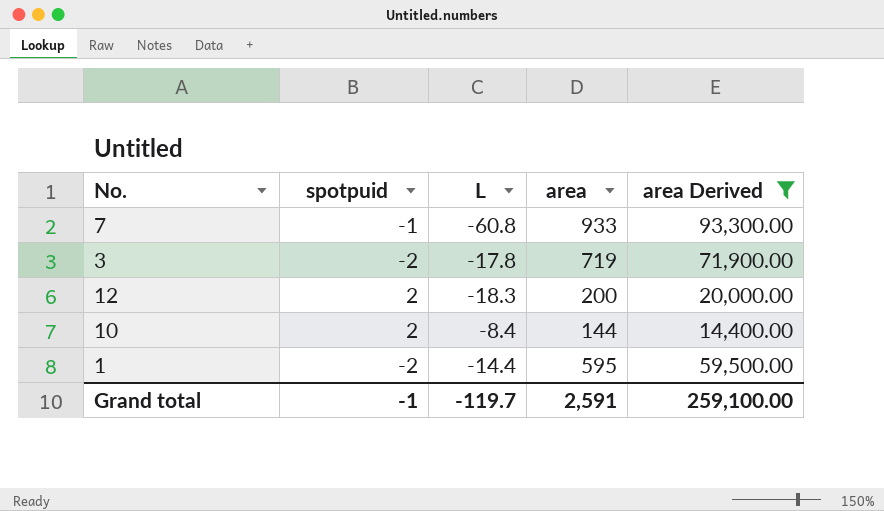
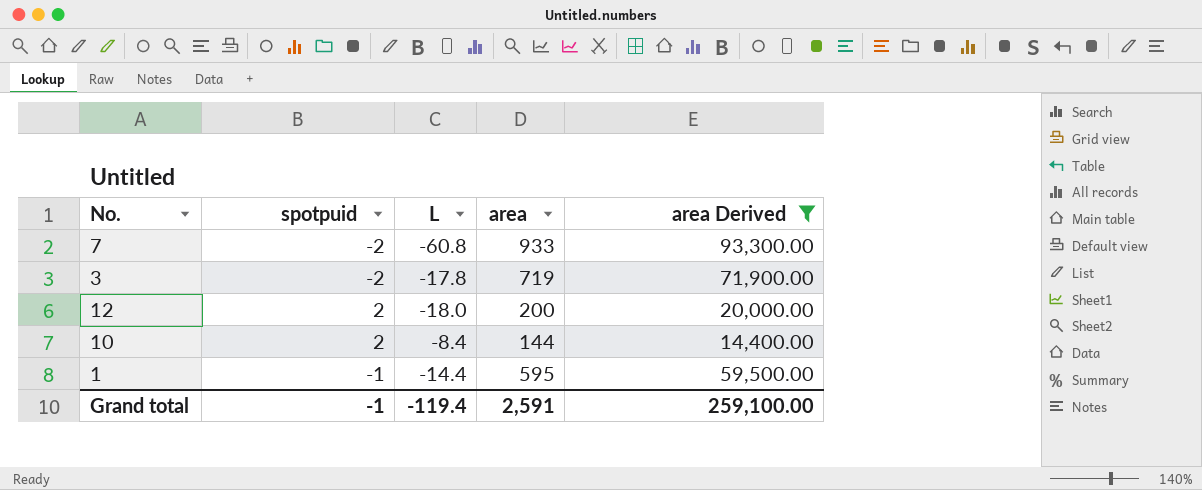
7 | spotpuid: -1 -> -2
12 | L: -18.3 -> -18.0
1 | spotpuid: -2 -> -1
Grand total | L: -119.7 -> -119.4

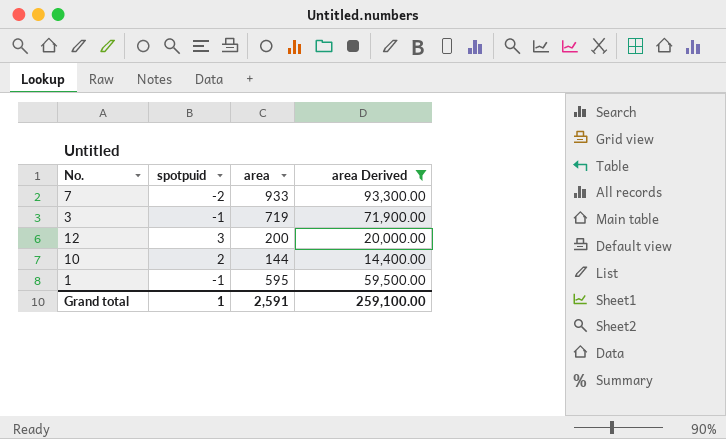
column L | position: 3 -> none
3 | spotpuid: -2 -> -1
12 | spotpuid: 2 -> 3
Grand total | spotpuid: -1 -> 1

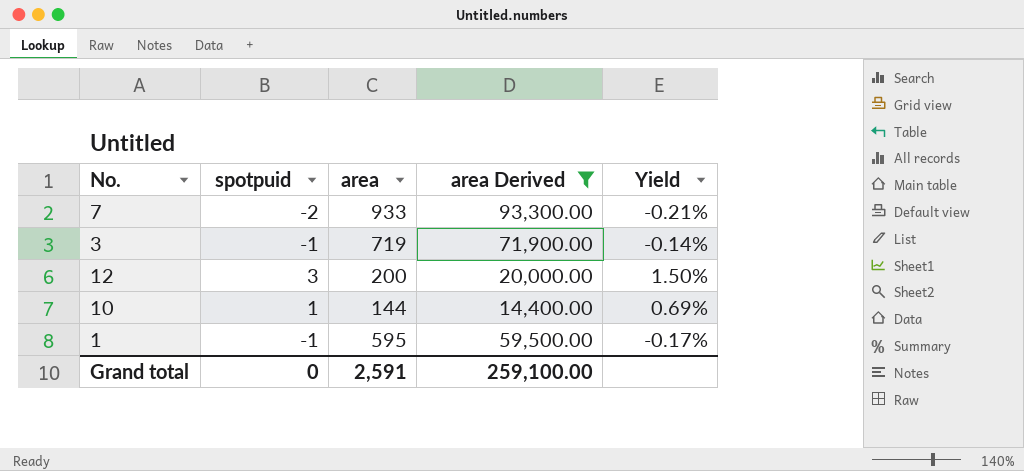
column Yield | formula: none -> [spotpuid] / [area]
10 | spotpuid: 2 -> 1
Grand total | spotpuid: 1 -> 0

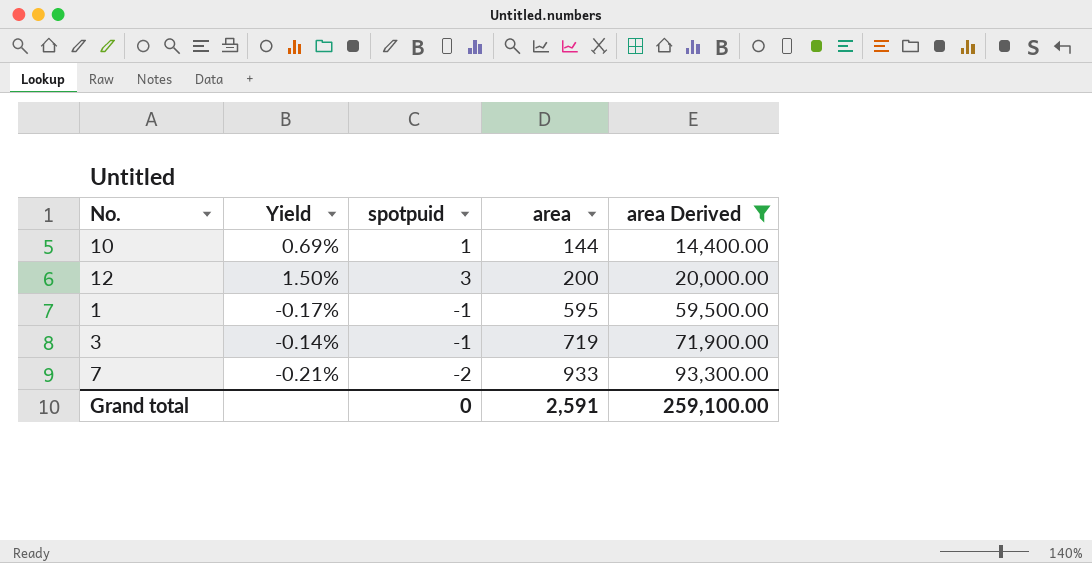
row order: none -> area ascending
column Yield | position: 5 -> 2

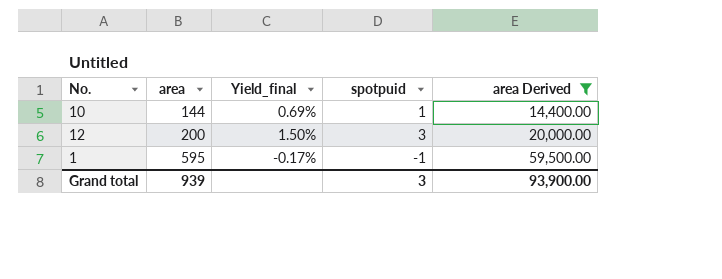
column area | position: 4 -> 2
column name: Yield -> Yield_final
row 3: -0.14% | -1 | 719 | 71,900.00 -> none
row 7: -0.21% | -2 | 933 | 93,300.00 -> none
Grand total | area: 2,591 -> 939
Grand total | spotpuid: 0 -> 3
Grand total | area Derived: 259,100.00 -> 93,900.00

